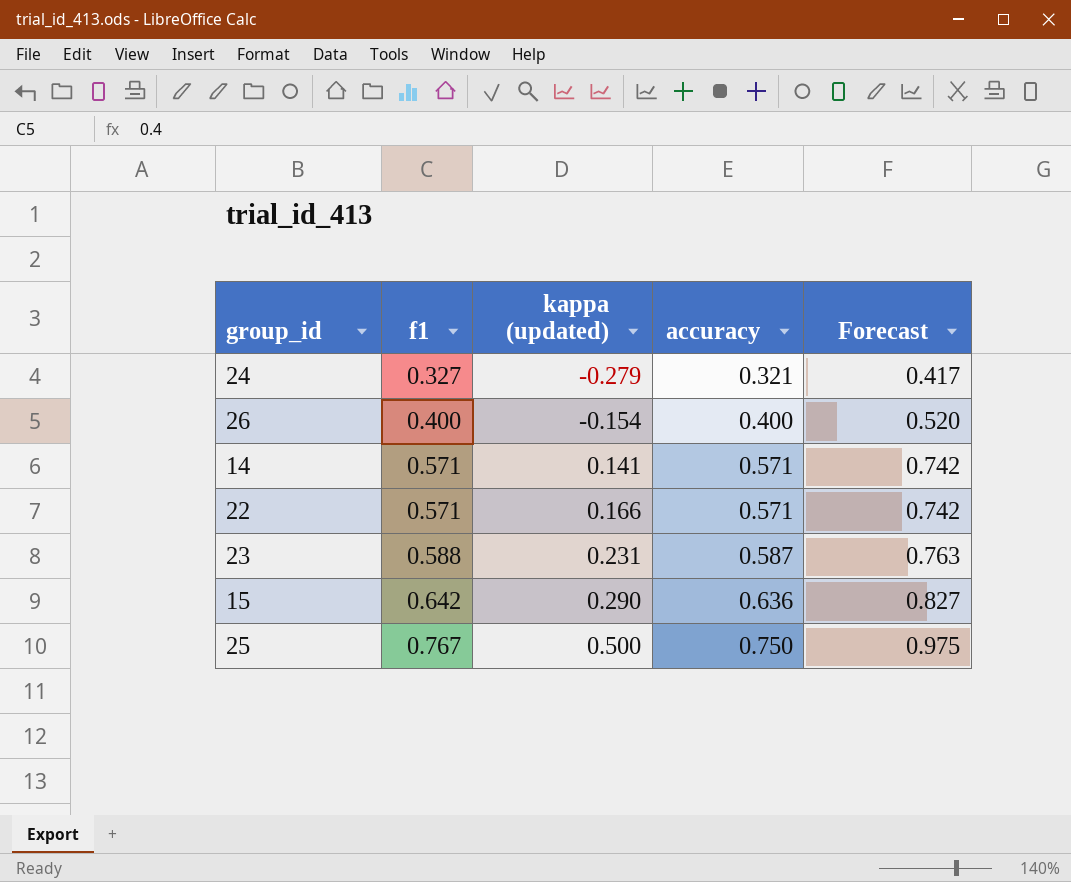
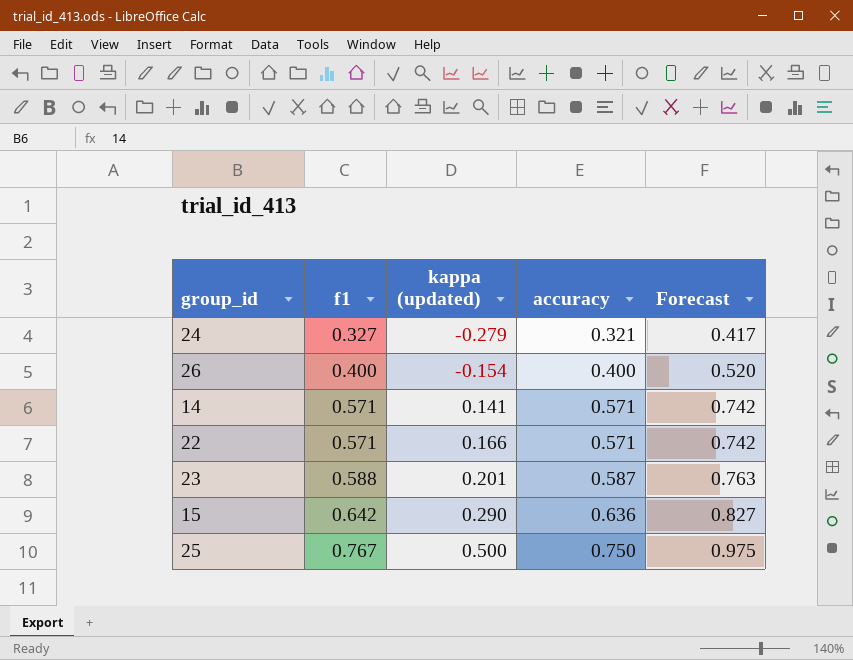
23 | kappa (updated): 0.231 -> 0.201

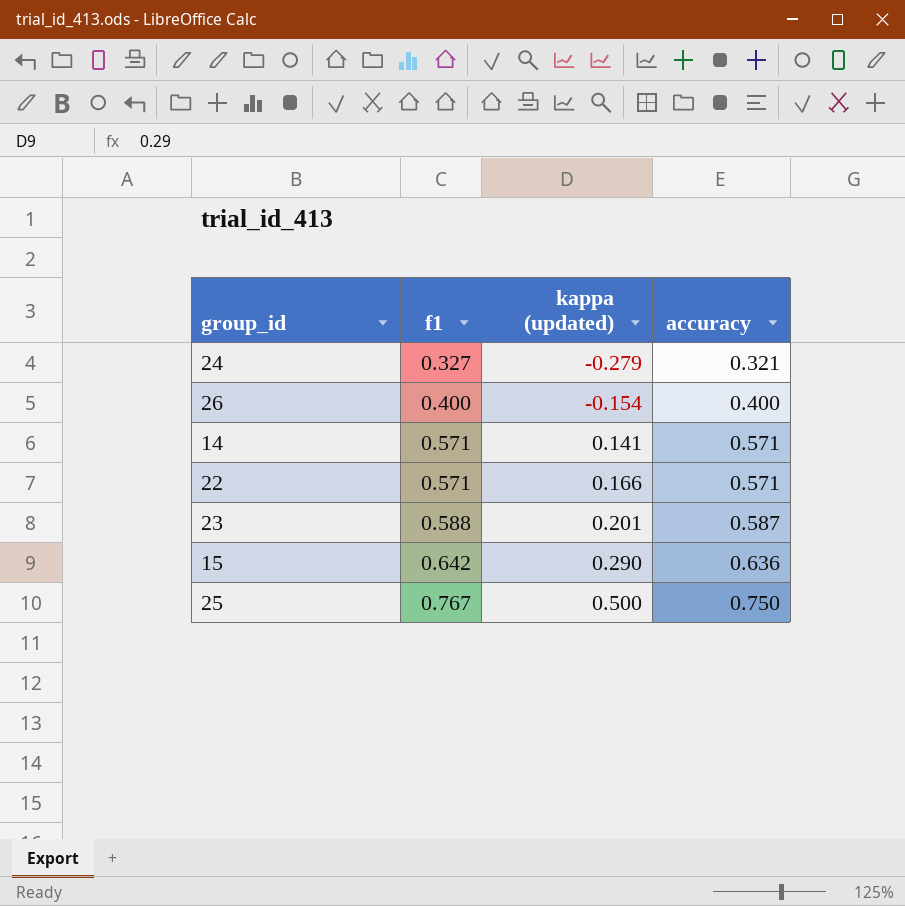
column Forecast | formula: [accuracy] * 1.3 -> none

